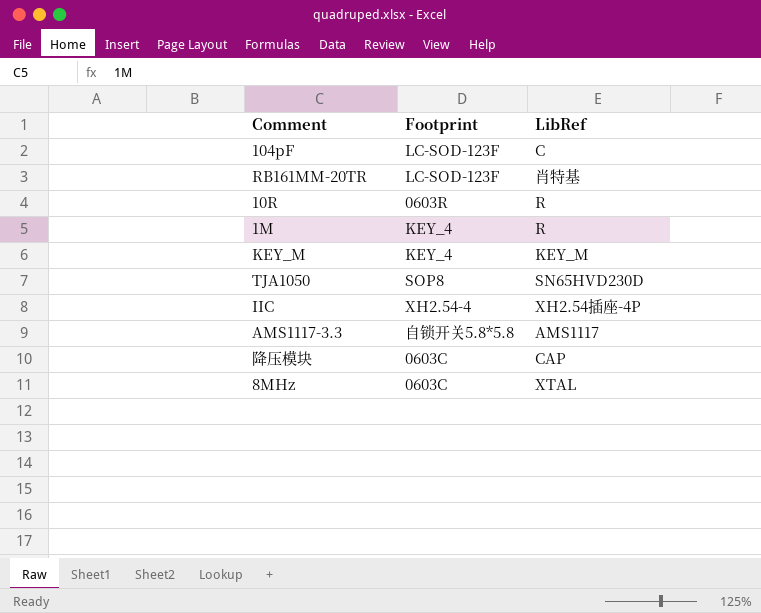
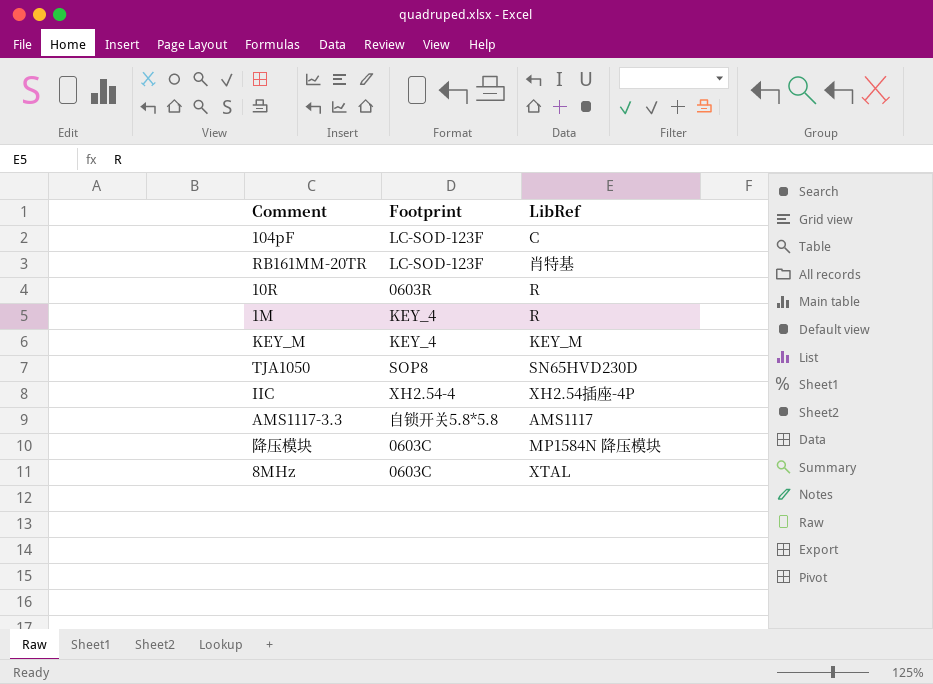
降压模块 | LibRef: CAP -> MP1584N 降压模块

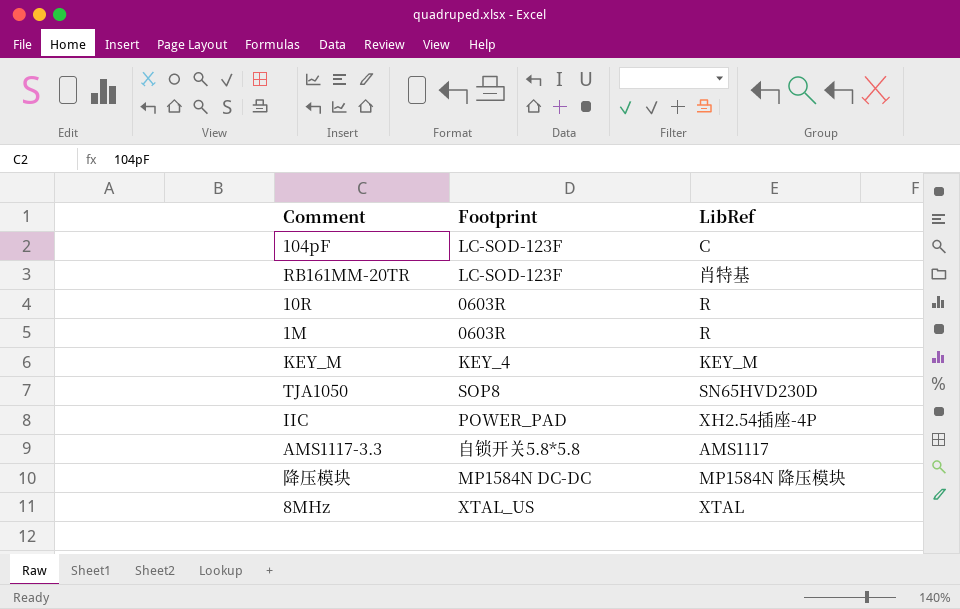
1M | Footprint: KEY_4 -> 0603R
IIC | Footprint: XH2.54-4 -> POWER_PAD
降压模块 | Footprint: 0603C -> MP1584N DC-DC
8MHz | Footprint: 0603C -> XTAL_US

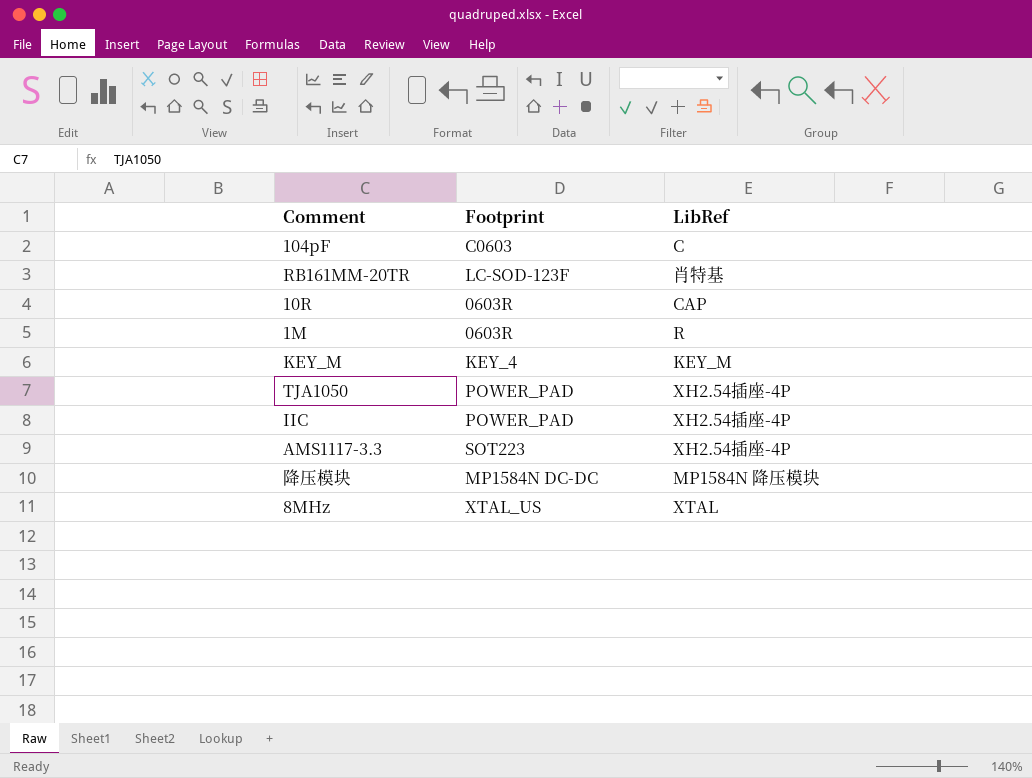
104pF | Footprint: LC-SOD-123F -> C0603
10R | LibRef: R -> CAP
TJA1050 | Footprint: SOP8 -> POWER_PAD
TJA1050 | LibRef: SN65HVD230D -> XH2.54插座-4P
AMS1117-3.3 | Footprint: 自锁开关5.8*5.8 -> SOT223
AMS1117-3.3 | LibRef: AMS1117 -> XH2.54插座-4P

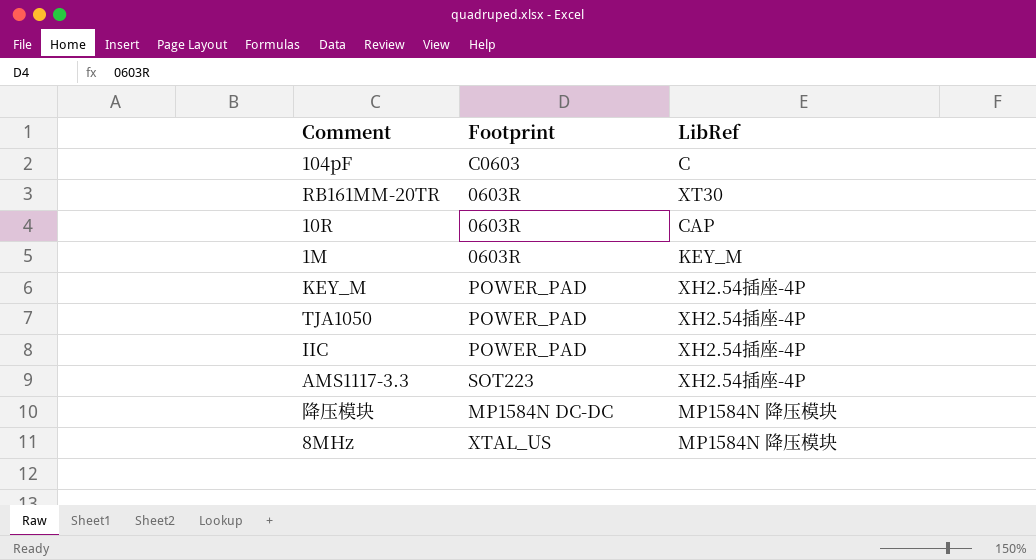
RB161MM-20TR | Footprint: LC-SOD-123F -> 0603R
RB161MM-20TR | LibRef: 肖特基 -> XT30
1M | LibRef: R -> KEY_M
KEY_M | Footprint: KEY_4 -> POWER_PAD
KEY_M | LibRef: KEY_M -> XH2.54插座-4P
8MHz | LibRef: XTAL -> MP1584N 降压模块

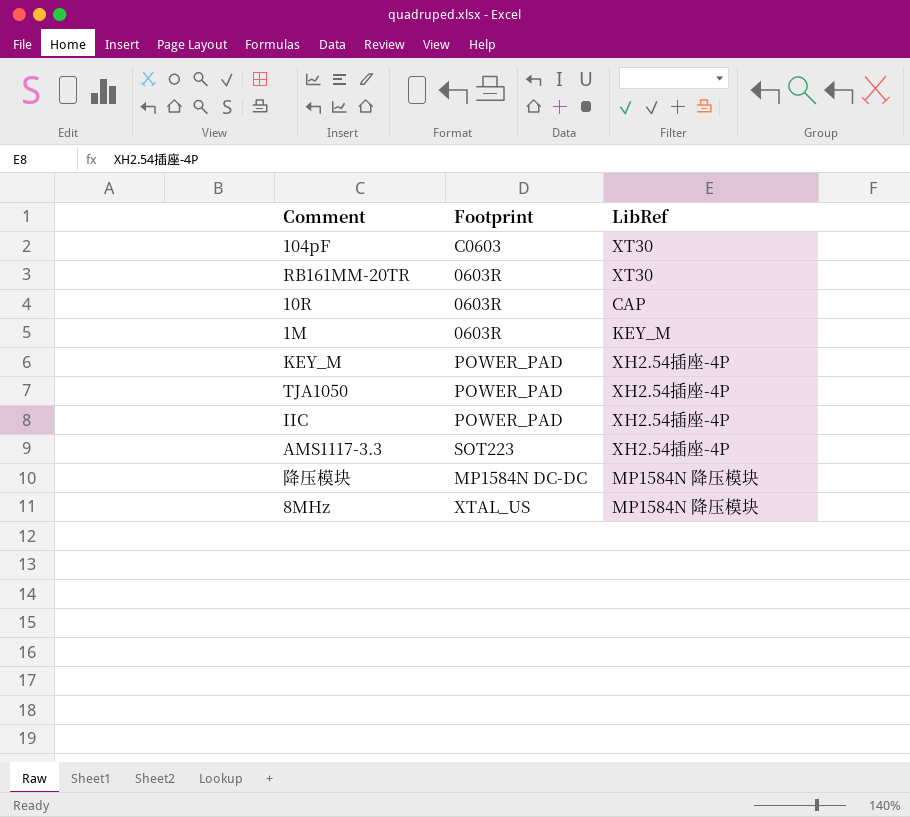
104pF | LibRef: C -> XT30

